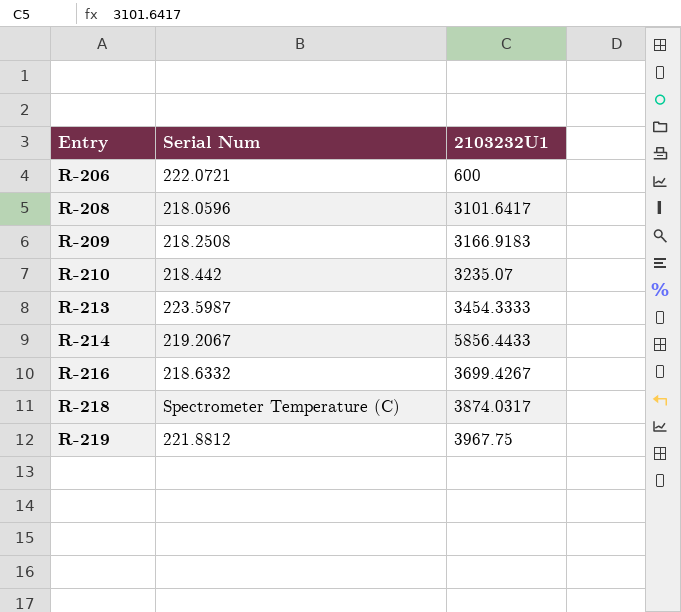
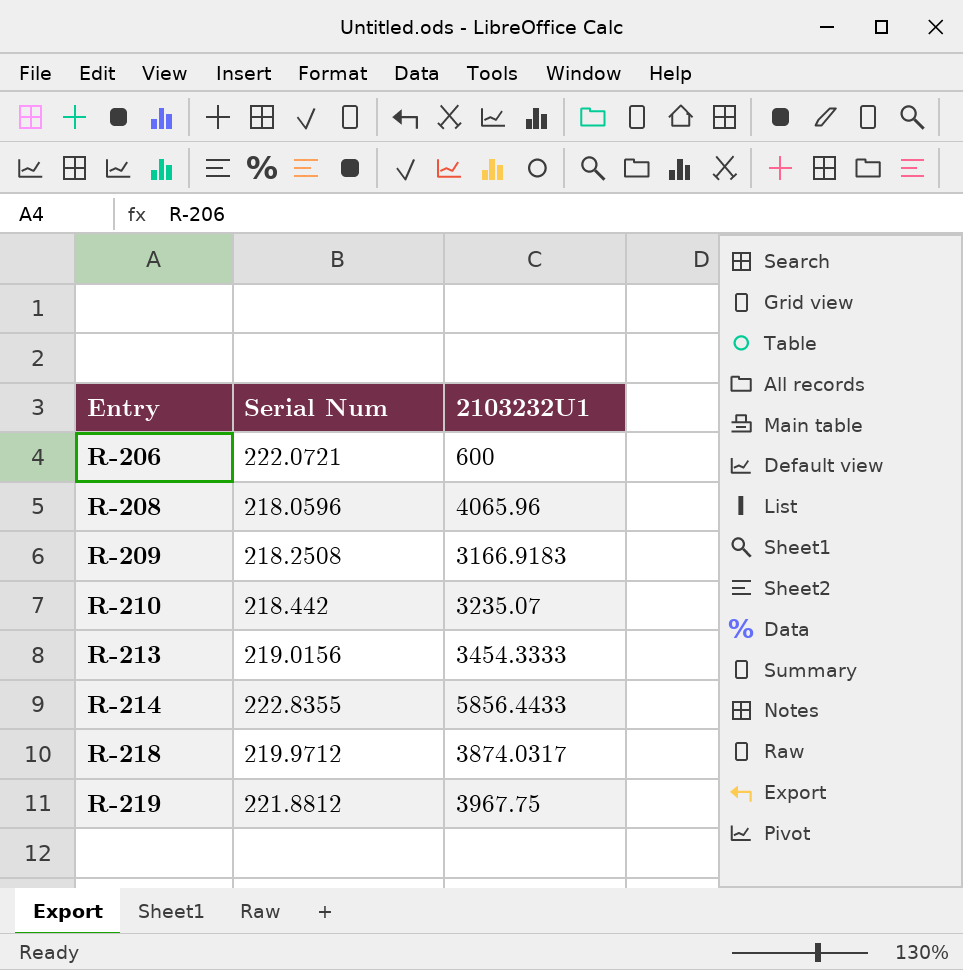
row R-216: 218.6332 | 3699.4267 -> none
R-208 | 2103232U1: 3101.6417 -> 4065.96
R-213 | Serial Num: 223.5987 -> 219.0156
R-214 | Serial Num: 219.2067 -> 222.8355
R-218 | Serial Num: Spectrometer Temperature (C) -> 219.9712

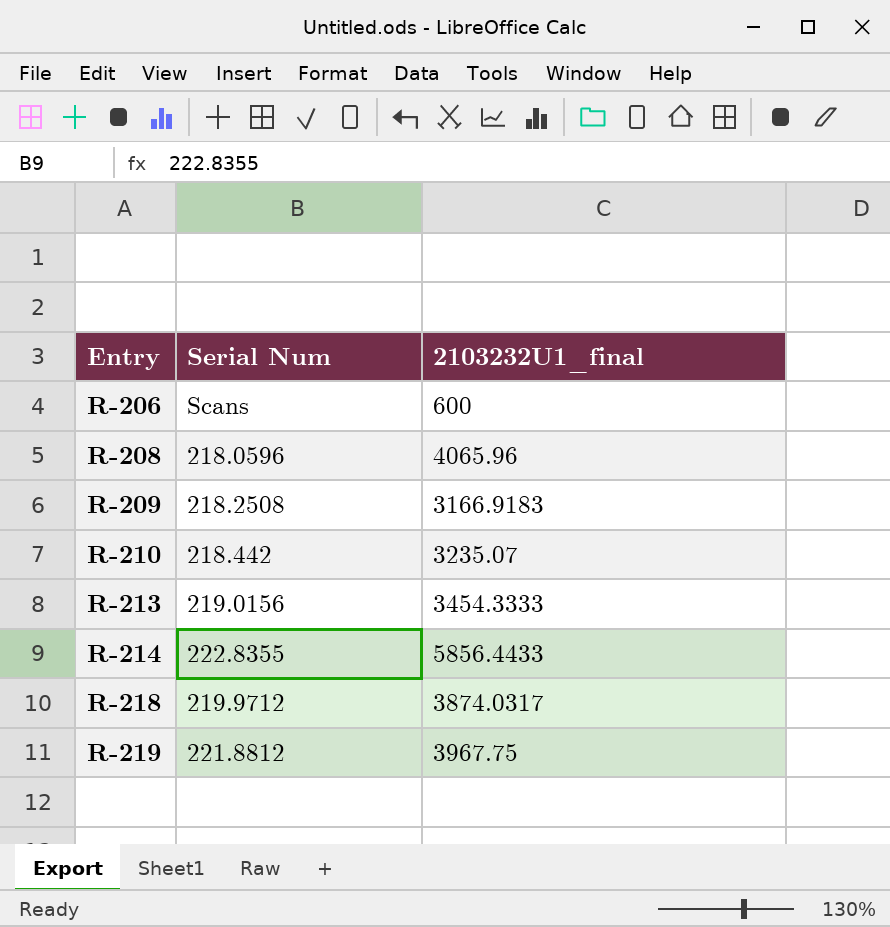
column name: 2103232U1 -> 2103232U1_final
R-206 | Serial Num: 222.0721 -> Scans

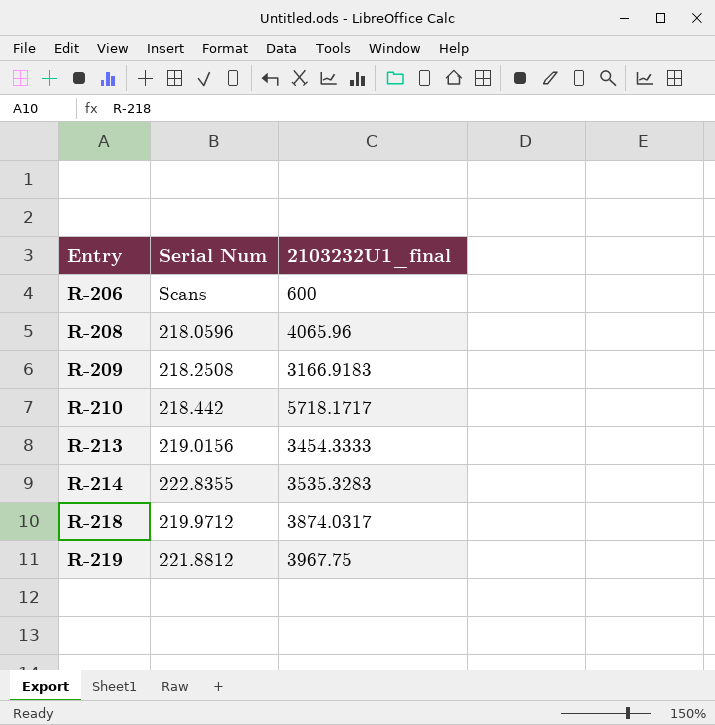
R-210 | 2103232U1_final: 3235.07 -> 5718.1717
R-214 | 2103232U1_final: 5856.4433 -> 3535.3283

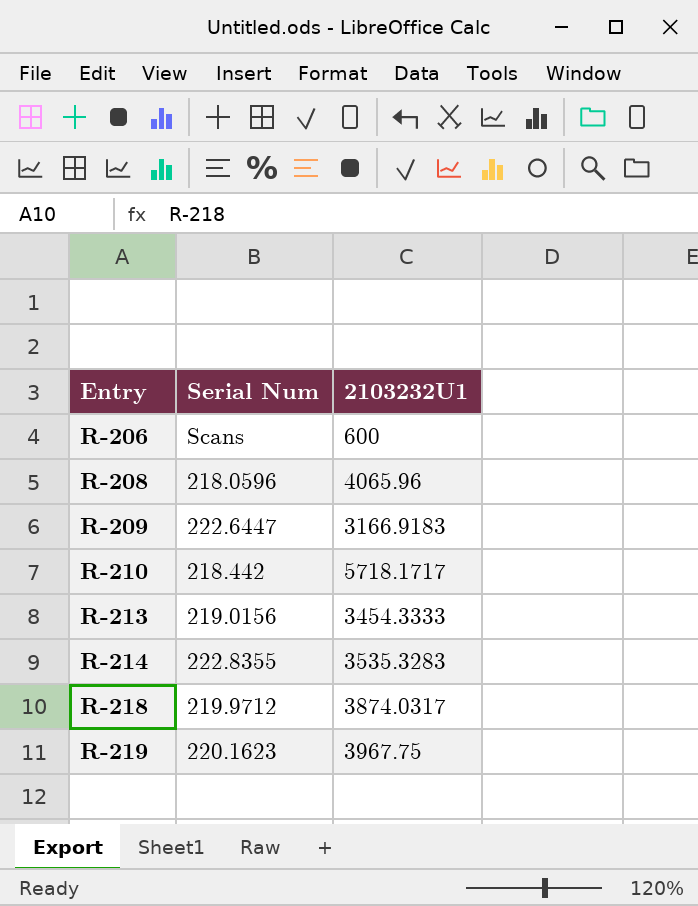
column name: 2103232U1_final -> 2103232U1
R-209 | Serial Num: 218.2508 -> 222.6447
R-219 | Serial Num: 221.8812 -> 220.1623

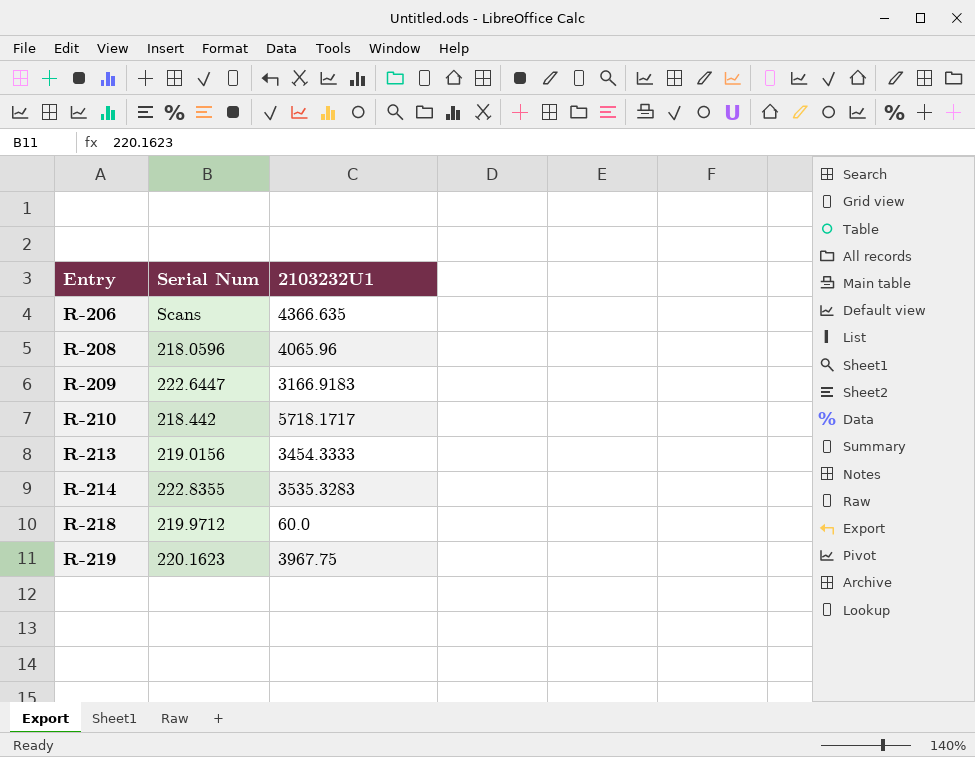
R-206 | 2103232U1: 600 -> 4366.635
R-218 | 2103232U1: 3874.0317 -> 60.0

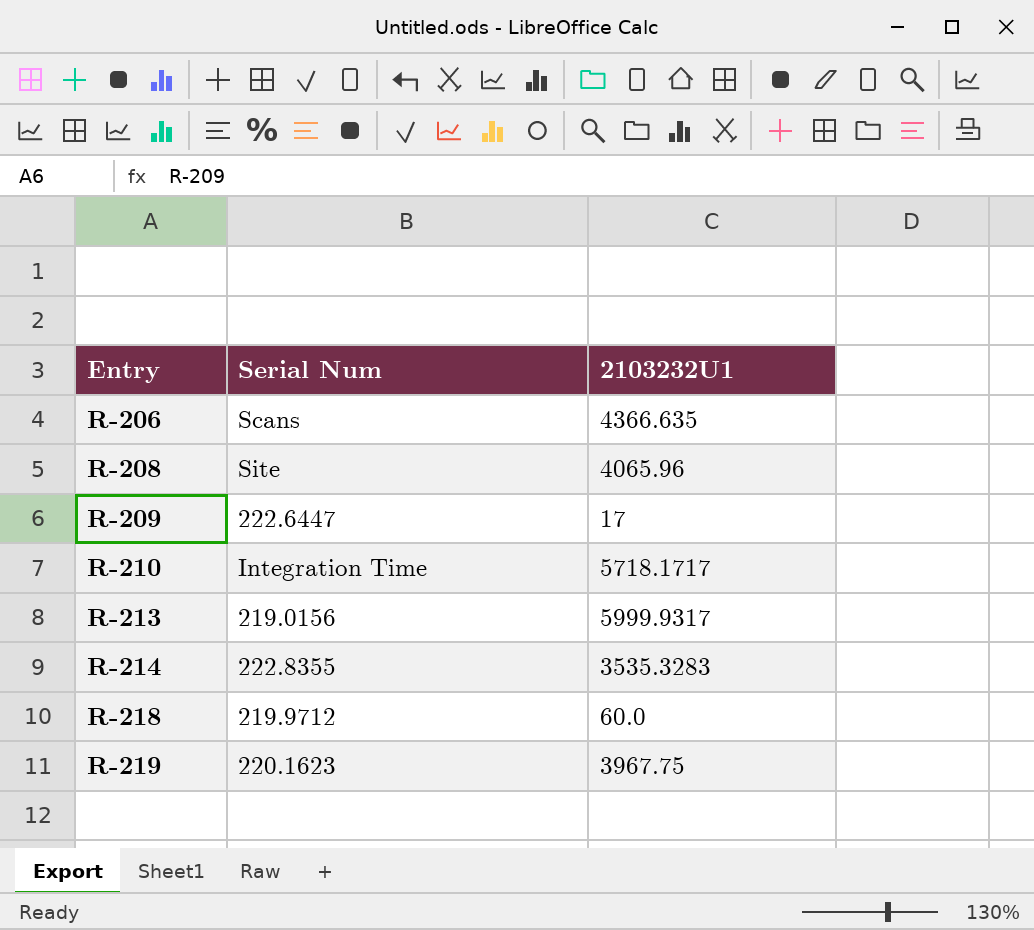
R-208 | Serial Num: 218.0596 -> Site
R-209 | 2103232U1: 3166.9183 -> 17
R-210 | Serial Num: 218.442 -> Integration Time
R-213 | 2103232U1: 3454.3333 -> 5999.9317

